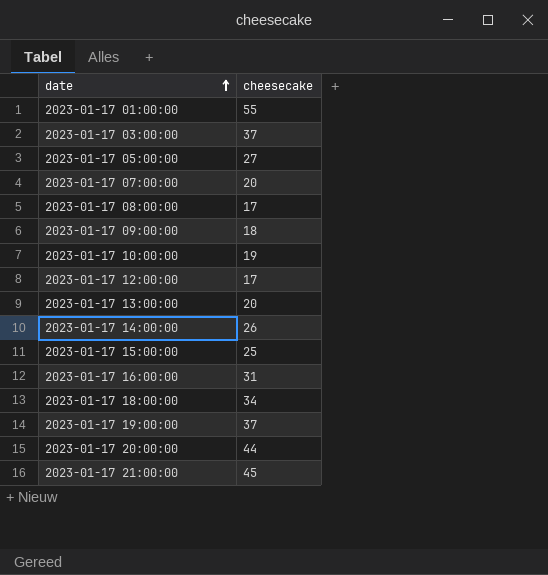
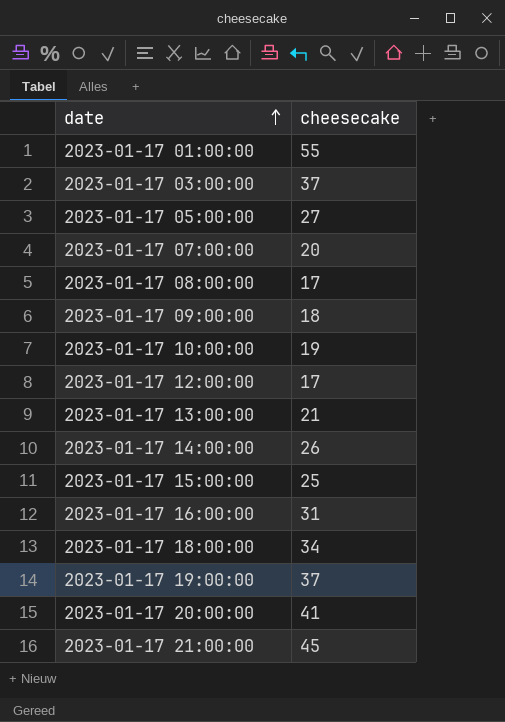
2023-01-17 13:00:00 | cheesecake: 20 -> 21
2023-01-17 20:00:00 | cheesecake: 44 -> 41

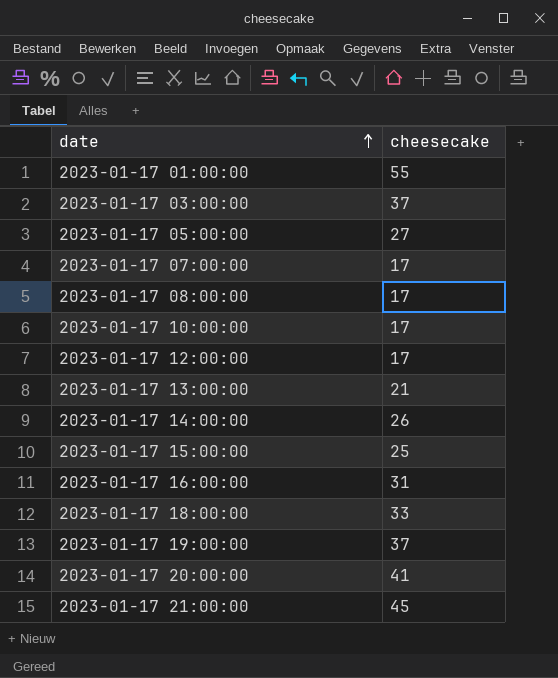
row 2023-01-17 09:00:00: 18 -> none
2023-01-17 07:00:00 | cheesecake: 20 -> 17
2023-01-17 10:00:00 | cheesecake: 19 -> 17
2023-01-17 18:00:00 | cheesecake: 34 -> 33

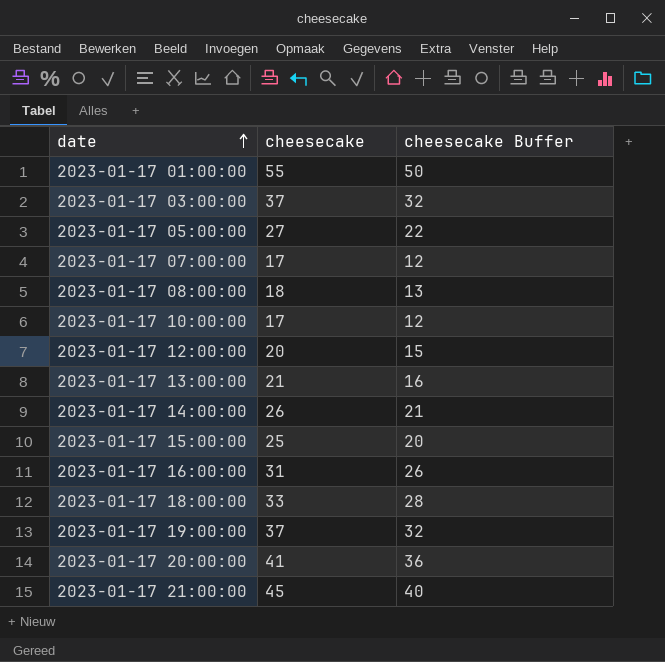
column cheesecake Buffer | formula: none -> [cheesecake] - 5
2023-01-17 08:00:00 | cheesecake: 17 -> 18
2023-01-17 12:00:00 | cheesecake: 17 -> 20

